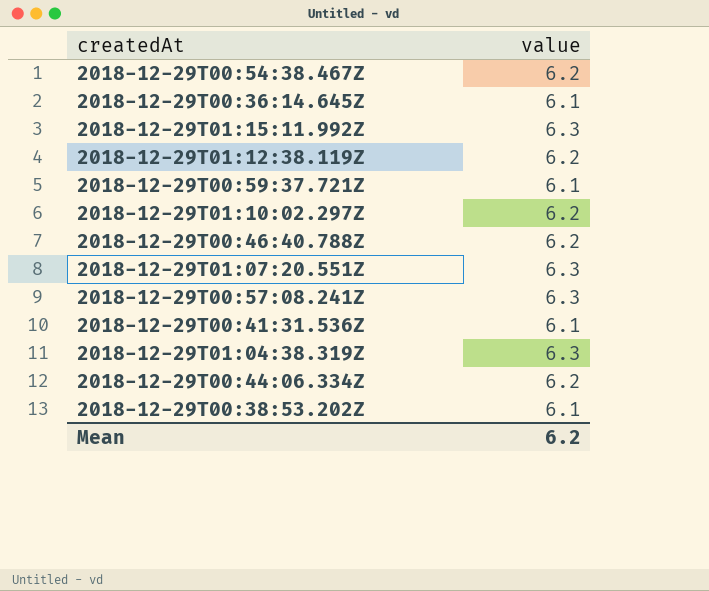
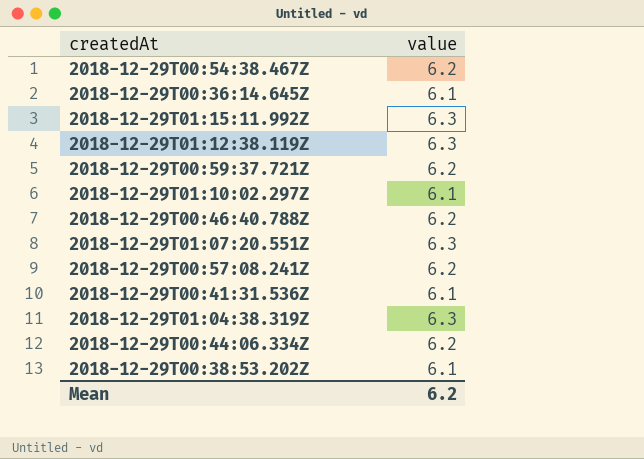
2018-12-29T01:12:38.119Z | value: 6.2 -> 6.3
2018-12-29T00:59:37.721Z | value: 6.1 -> 6.2
2018-12-29T01:10:02.297Z | value: 6.2 -> 6.1
2018-12-29T00:57:08.241Z | value: 6.3 -> 6.2

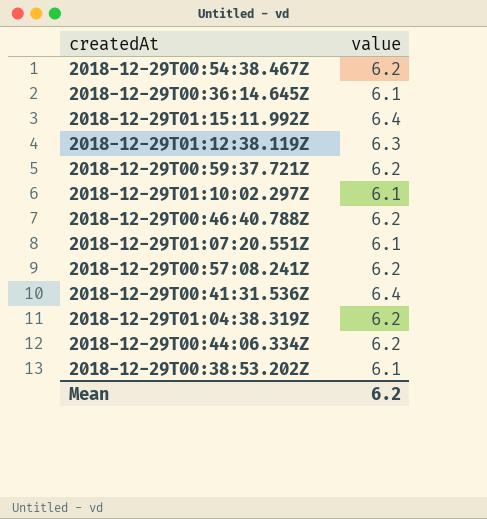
2018-12-29T01:15:11.992Z | value: 6.3 -> 6.4
2018-12-29T01:07:20.551Z | value: 6.3 -> 6.1
2018-12-29T00:41:31.536Z | value: 6.1 -> 6.4
2018-12-29T01:04:38.319Z | value: 6.3 -> 6.2

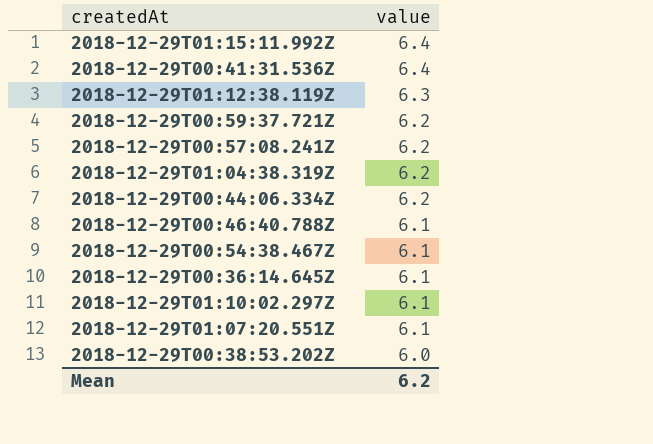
row order: none -> value descending
2018-12-29T00:46:40.788Z | value: 6.2 -> 6.1
2018-12-29T00:54:38.467Z | value: 6.2 -> 6.1
2018-12-29T00:38:53.202Z | value: 6.1 -> 6.0

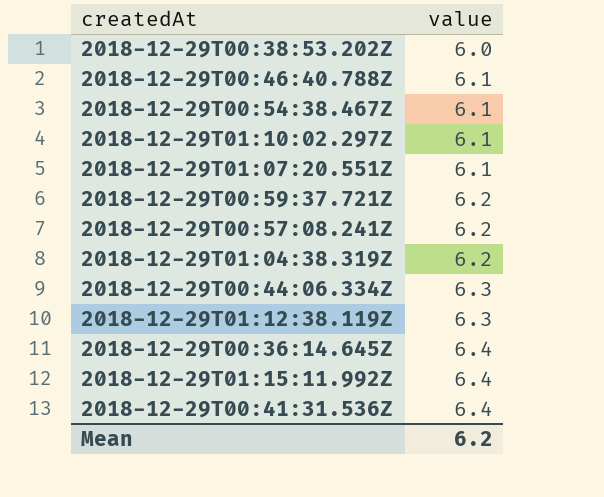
row order: value descending -> value ascending
2018-12-29T00:44:06.334Z | value: 6.2 -> 6.3
2018-12-29T00:36:14.645Z | value: 6.1 -> 6.4

